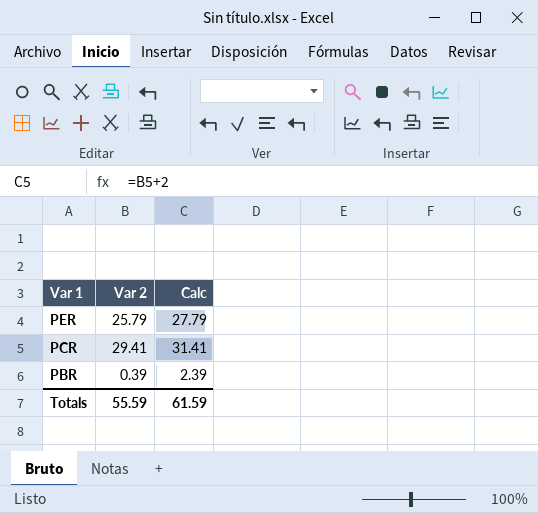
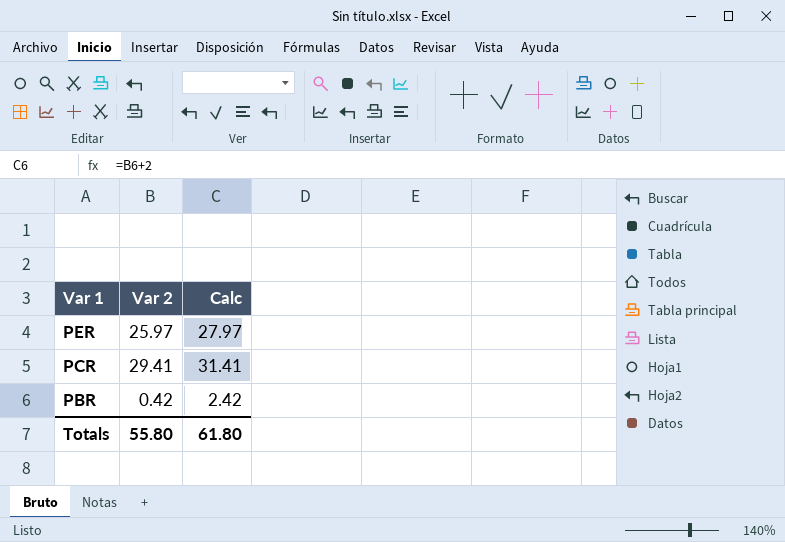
PER | Var 2: 25.79 -> 25.97
PER | Calc: 27.79 -> 27.97
PBR | Var 2: 0.39 -> 0.42
PBR | Calc: 2.39 -> 2.42
Totals | Var 2: 55.59 -> 55.80
Totals | Calc: 61.59 -> 61.80

